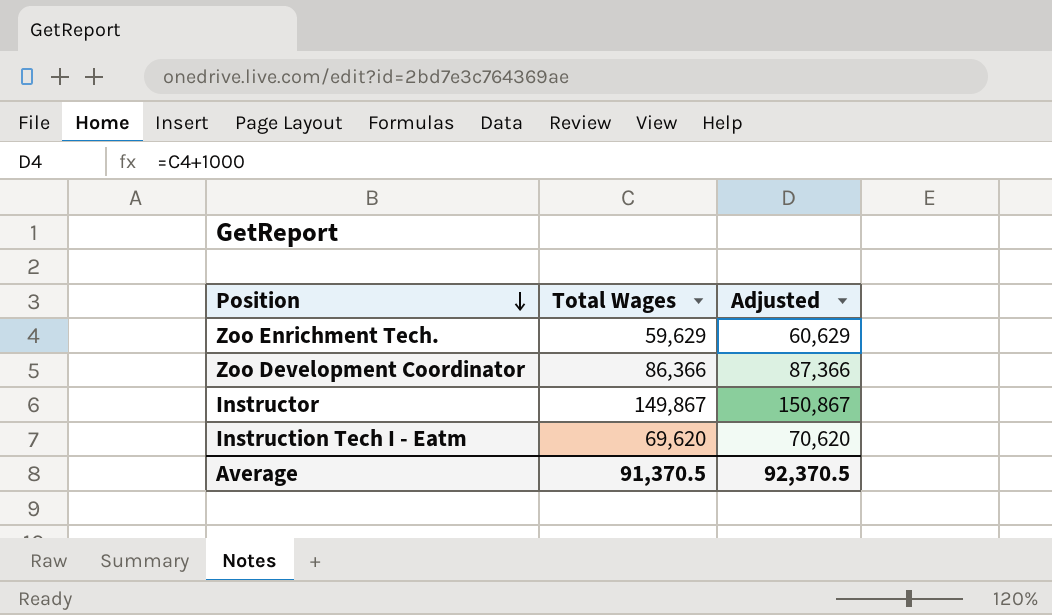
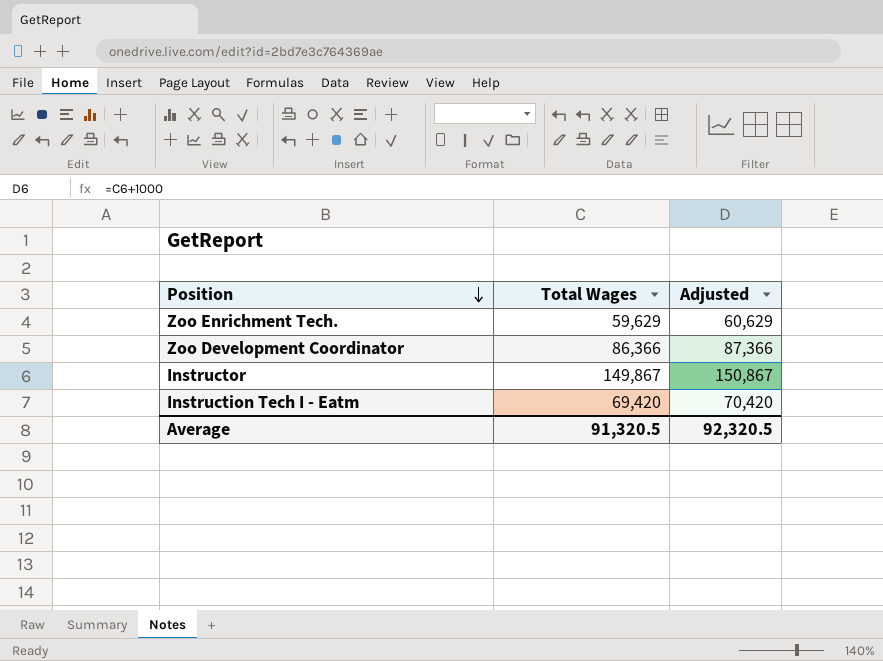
Instruction Tech I - Eatm | Total Wages: 69,620 -> 69,420
Instruction Tech I - Eatm | Adjusted: 70,620 -> 70,420
Average | Total Wages: 91,370.5 -> 91,320.5
Average | Adjusted: 92,370.5 -> 92,320.5

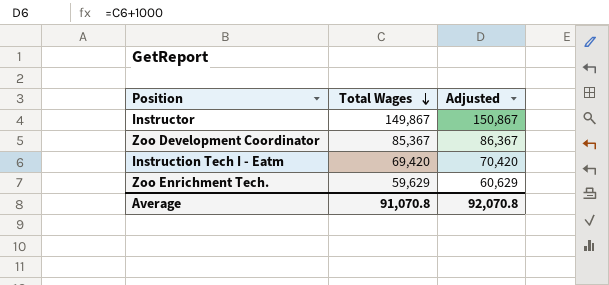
row order: Position descending -> Total Wages descending
Zoo Development Coordinator | Total Wages: 86,366 -> 85,367
Zoo Development Coordinator | Adjusted: 87,366 -> 86,367
Average | Total Wages: 91,320.5 -> 91,070.8
Average | Adjusted: 92,320.5 -> 92,070.8

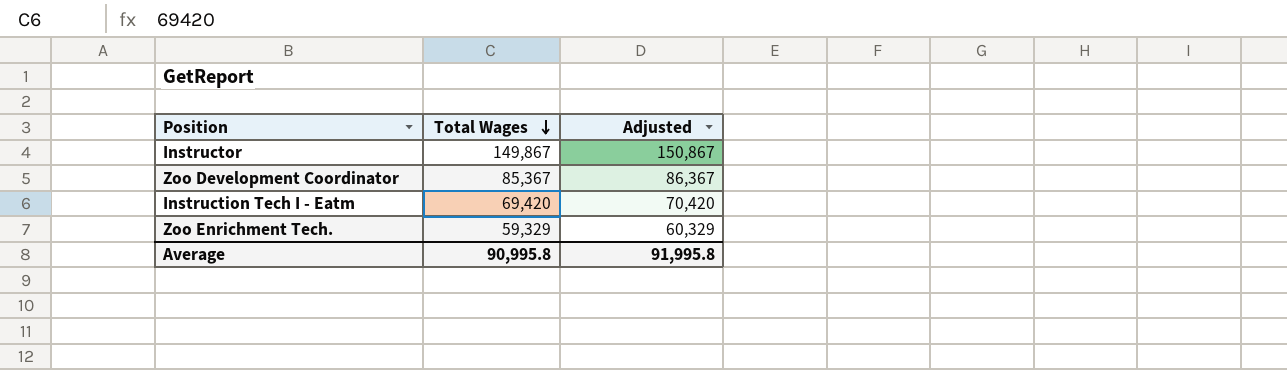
Zoo Enrichment Tech. | Total Wages: 59,629 -> 59,329
Zoo Enrichment Tech. | Adjusted: 60,629 -> 60,329
Average | Total Wages: 91,070.8 -> 90,995.8
Average | Adjusted: 92,070.8 -> 91,995.8

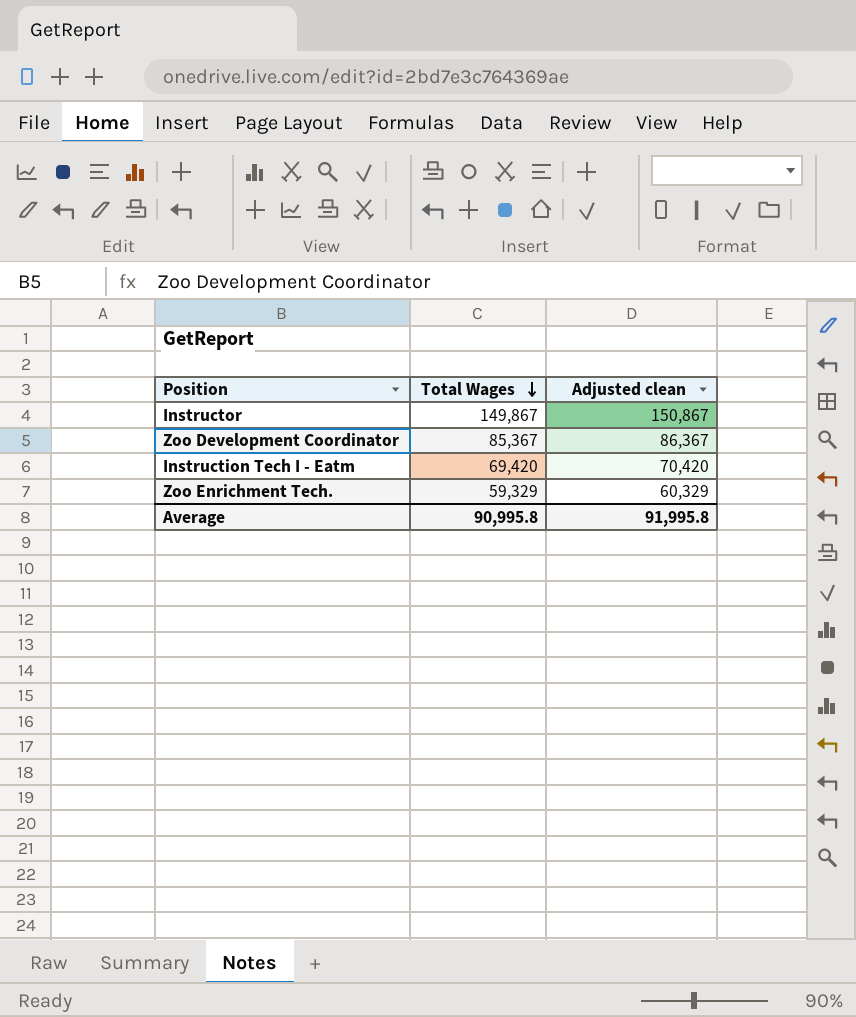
column name: Adjusted -> Adjusted clean

